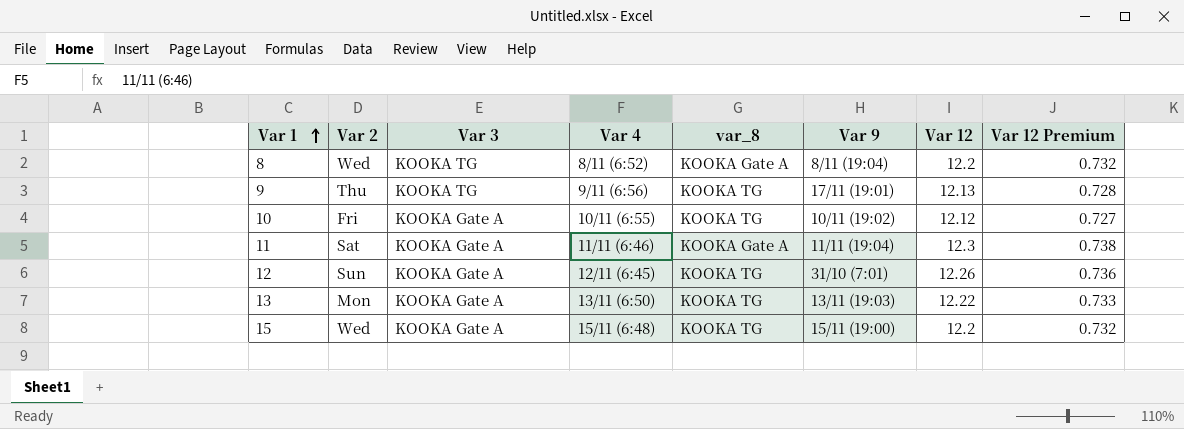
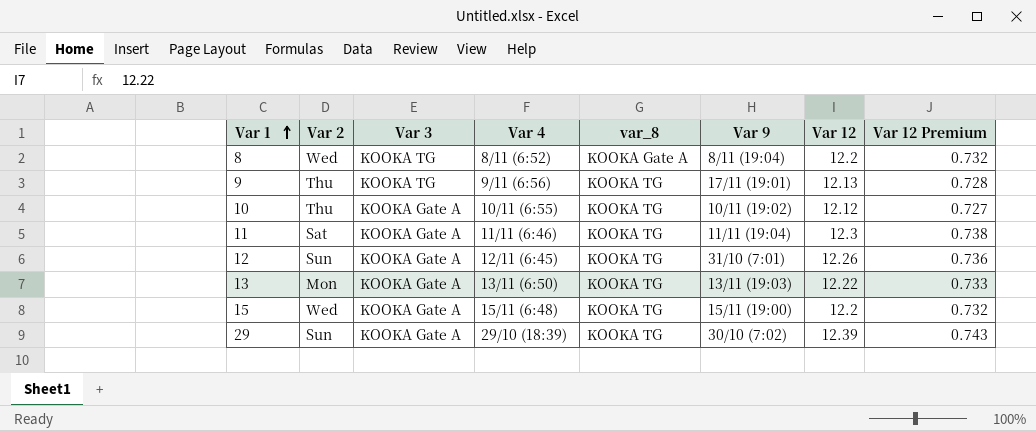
10 | Var 2: Fri -> Thu
11 | var_8: KOOKA Gate A -> KOOKA TG
row 29: none -> Sun | KOOKA Gate A | 29/10 (18:39) | KOOKA TG | 30/10 (7:02) | 12.39 | 0.743

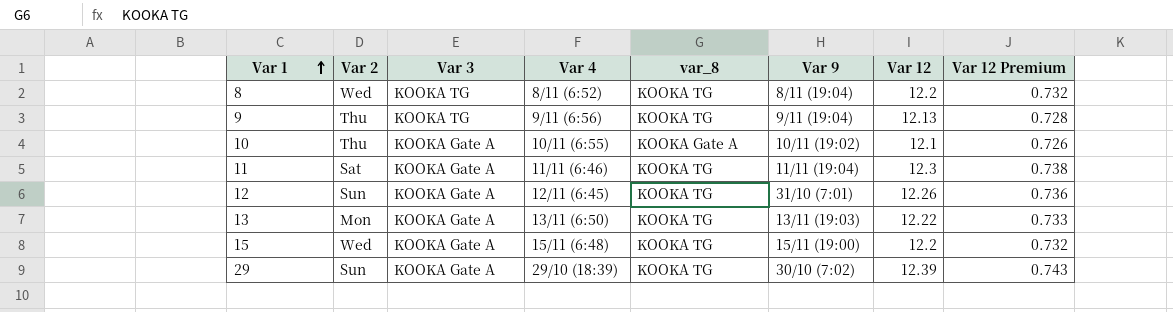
8 | var_8: KOOKA Gate A -> KOOKA TG
9 | Var 9: 17/11 (19:01) -> 9/11 (19:04)
10 | var_8: KOOKA TG -> KOOKA Gate A
10 | Var 12: 12.12 -> 12.1
10 | Var 12 Premium: 0.727 -> 0.726

